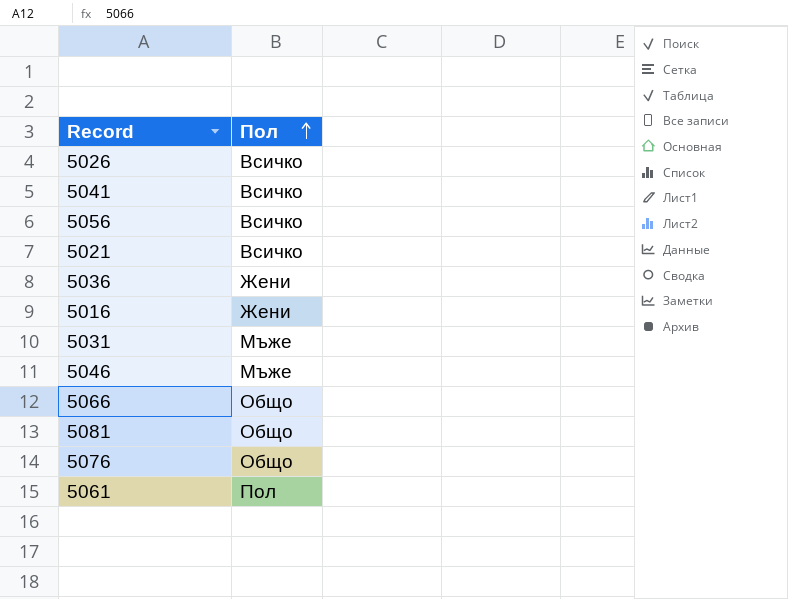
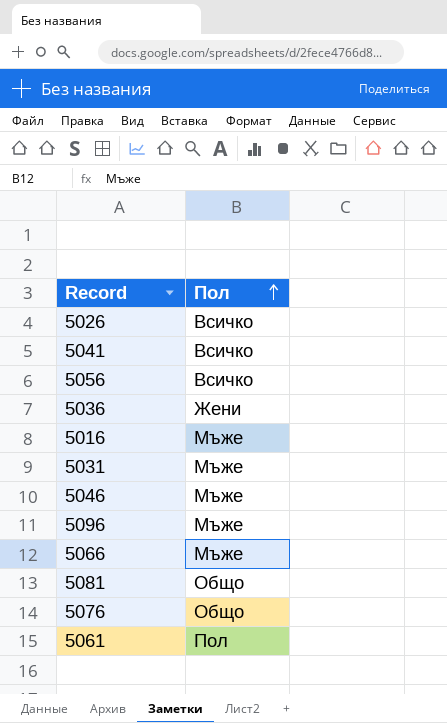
row 5021: Всичко -> none
5016 | Пол: Жени -> Мъже
row 5096: none -> Мъже
5066 | Пол: Общо -> Мъже

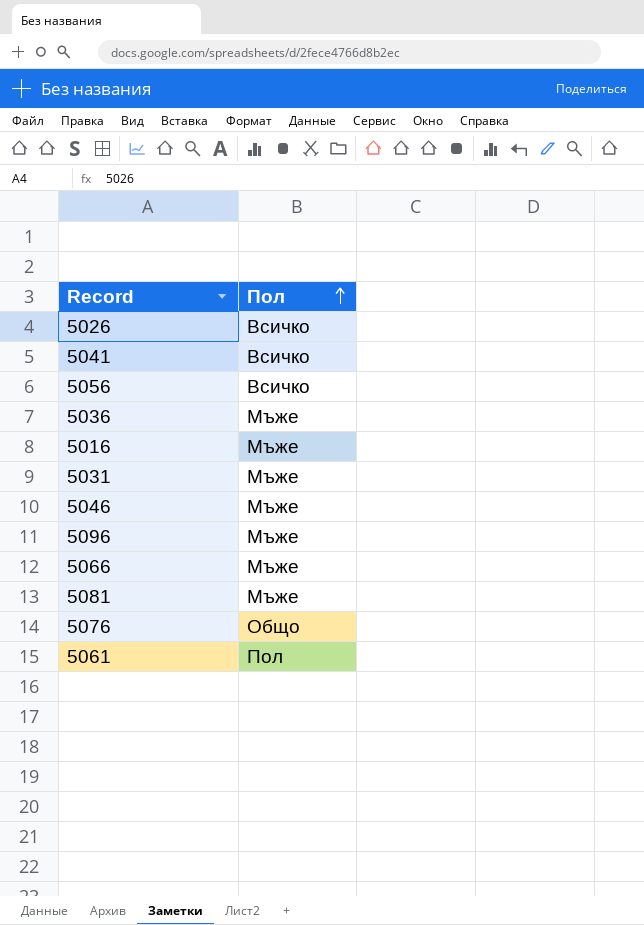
5036 | Пол: Жени -> Мъже
5081 | Пол: Общо -> Мъже

